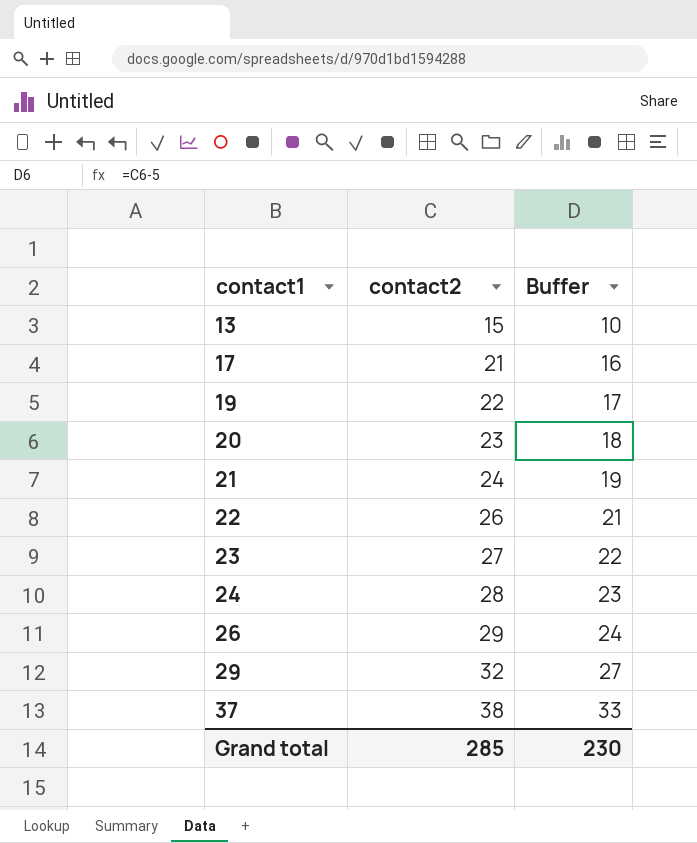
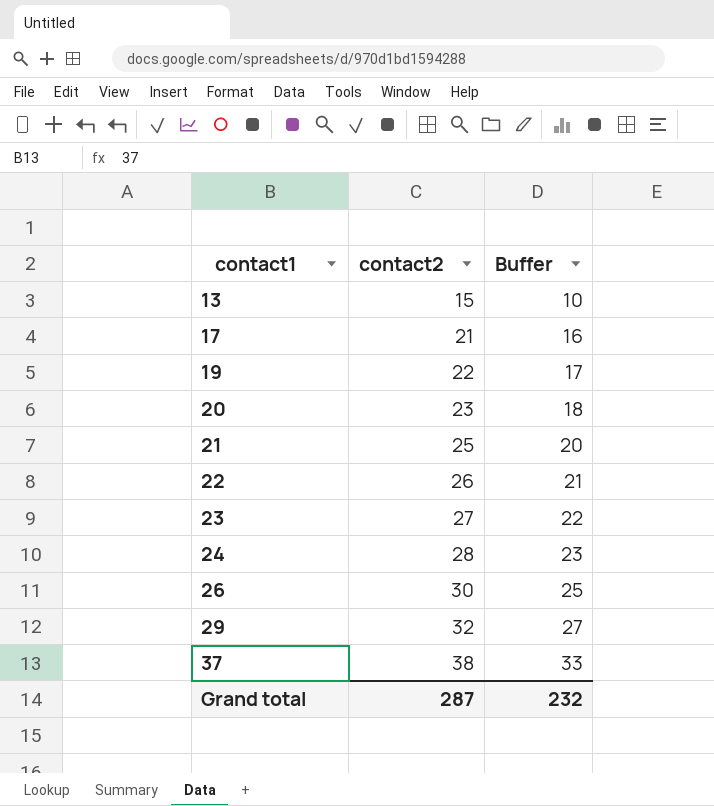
21 | contact2: 24 -> 25
21 | Buffer: 19 -> 20
26 | contact2: 29 -> 30
26 | Buffer: 24 -> 25
Grand total | contact2: 285 -> 287
Grand total | Buffer: 230 -> 232

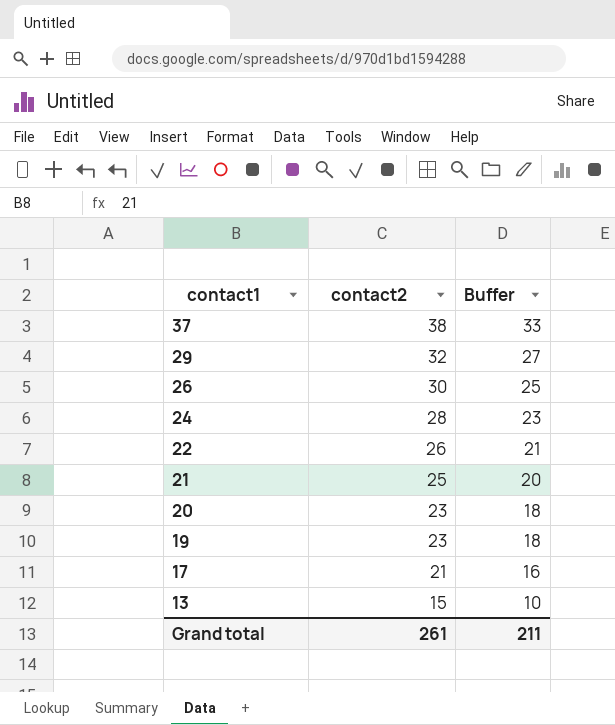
row order: contact1 ascending -> contact1 descending
row 23: 27 | 22 -> none
19 | contact2: 22 -> 23
19 | Buffer: 17 -> 18
Grand total | contact2: 287 -> 261
Grand total | Buffer: 232 -> 211

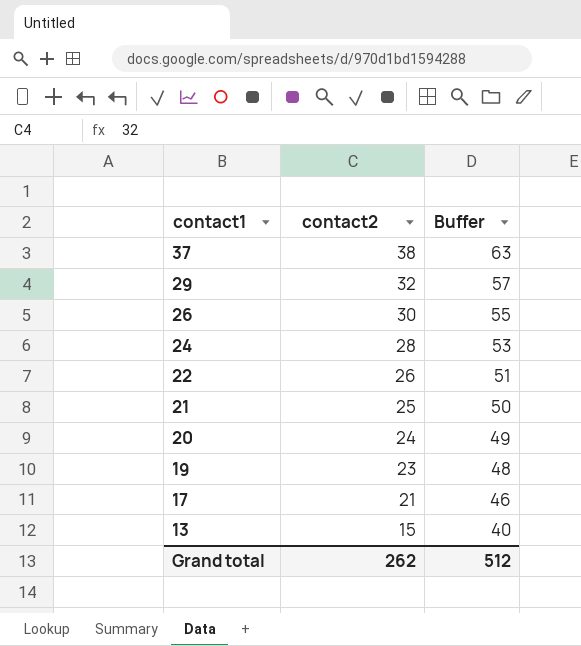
column Buffer | formula: [contact2] - 5 -> [contact2] + 25
20 | contact2: 23 -> 24
Grand total | contact2: 261 -> 262
Grand total | Buffer: 211 -> 512

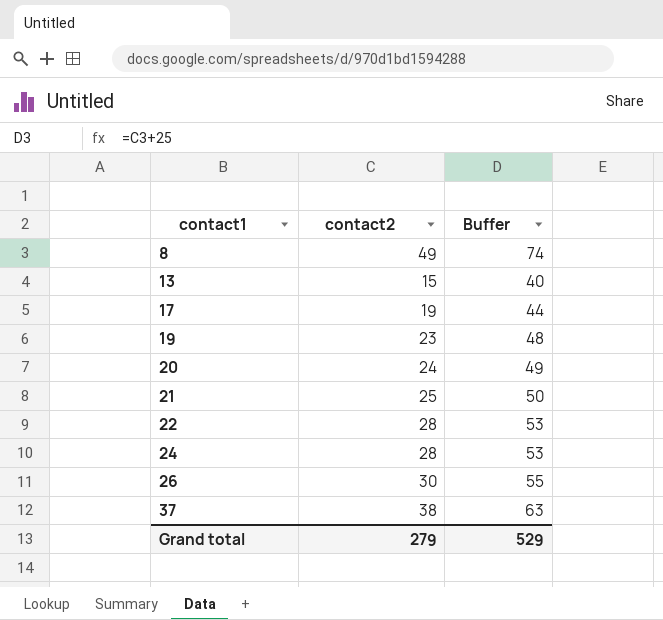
row order: contact1 descending -> contact1 ascending
row 29: 32 | 57 -> none
row 8: none -> 49 | 74
17 | contact2: 21 -> 19
17 | Buffer: 46 -> 44
22 | contact2: 26 -> 28
22 | Buffer: 51 -> 53
Grand total | contact2: 262 -> 279
Grand total | Buffer: 512 -> 529

